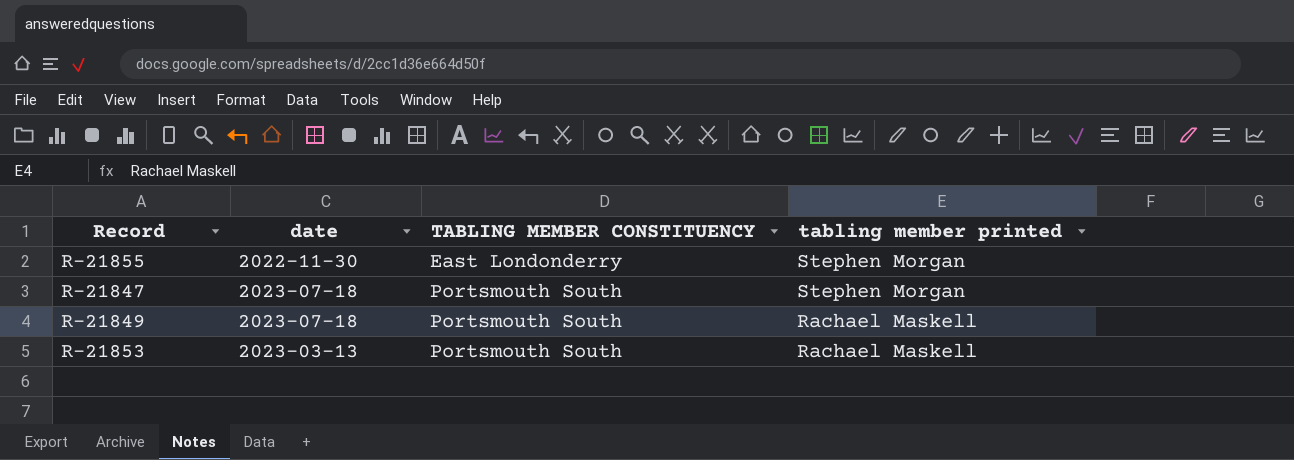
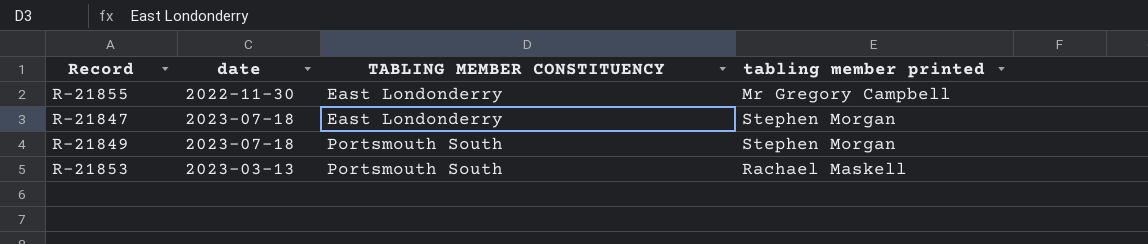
R-21855 | tabling member printed: Stephen Morgan -> Mr Gregory Campbell
R-21847 | TABLING MEMBER CONSTITUENCY: Portsmouth South -> East Londonderry
R-21849 | tabling member printed: Rachael Maskell -> Stephen Morgan

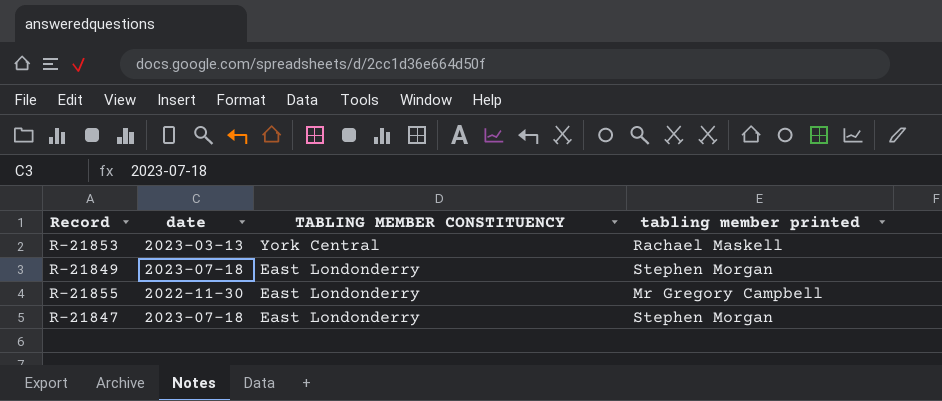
row order: TABLING MEMBER CONSTITUENCY ascending -> TABLING MEMBER CONSTITUENCY descending
R-21853 | TABLING MEMBER CONSTITUENCY: Portsmouth South -> York Central
R-21849 | TABLING MEMBER CONSTITUENCY: Portsmouth South -> East Londonderry

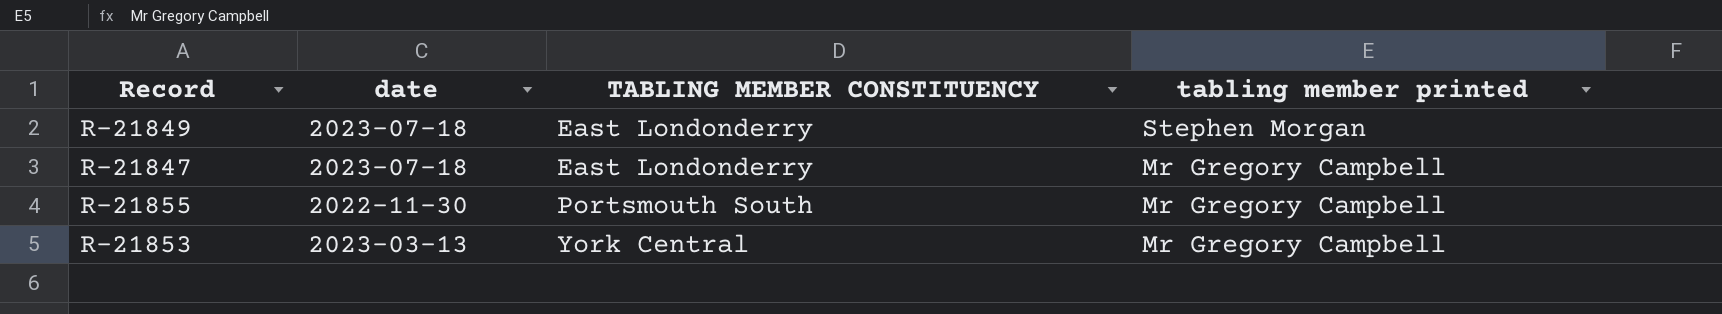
row order: TABLING MEMBER CONSTITUENCY descending -> TABLING MEMBER CONSTITUENCY ascending
R-21847 | tabling member printed: Stephen Morgan -> Mr Gregory Campbell
R-21855 | TABLING MEMBER CONSTITUENCY: East Londonderry -> Portsmouth South
R-21853 | tabling member printed: Rachael Maskell -> Mr Gregory Campbell

